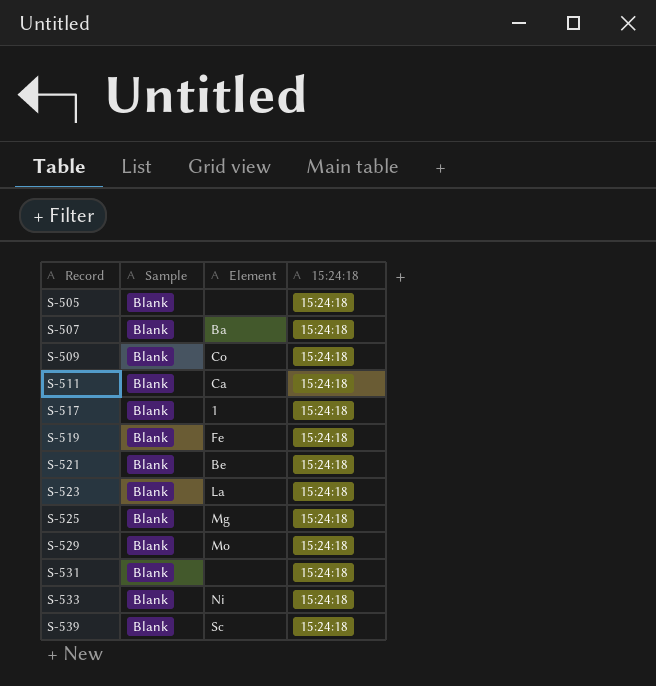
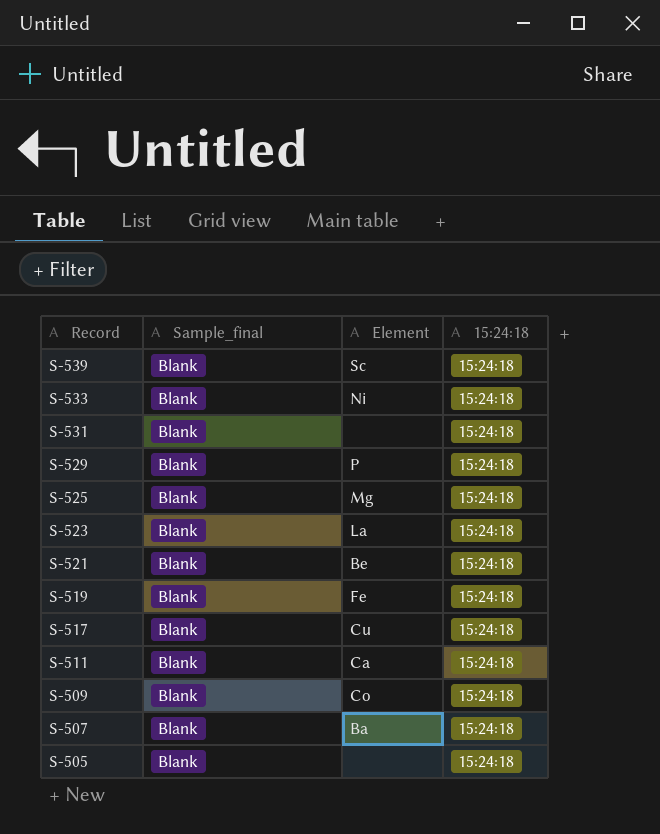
row order: Record ascending -> Record descending
column name: Sample -> Sample_final
S-529 | Element: Mo -> P
S-517 | Element: 1 -> Cu

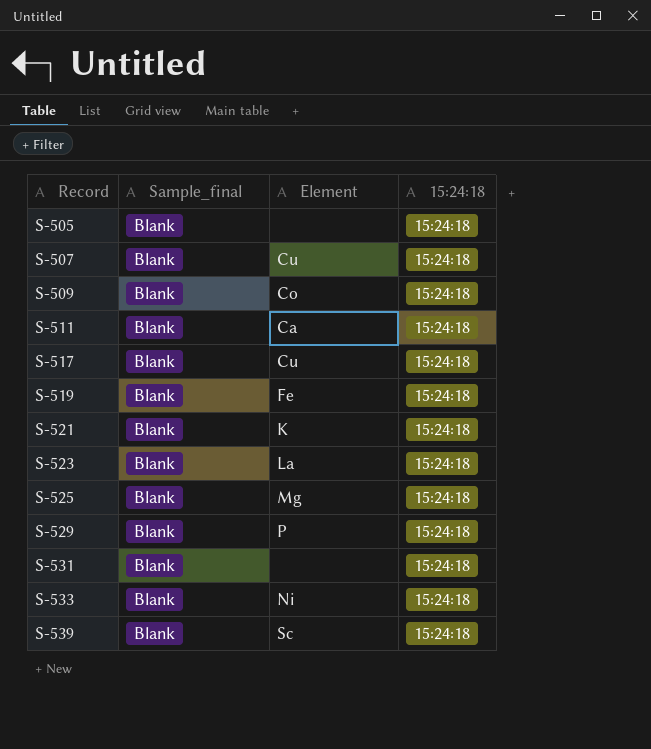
row order: Record descending -> Record ascending
S-507 | Element: Ba -> Cu
S-521 | Element: Be -> K

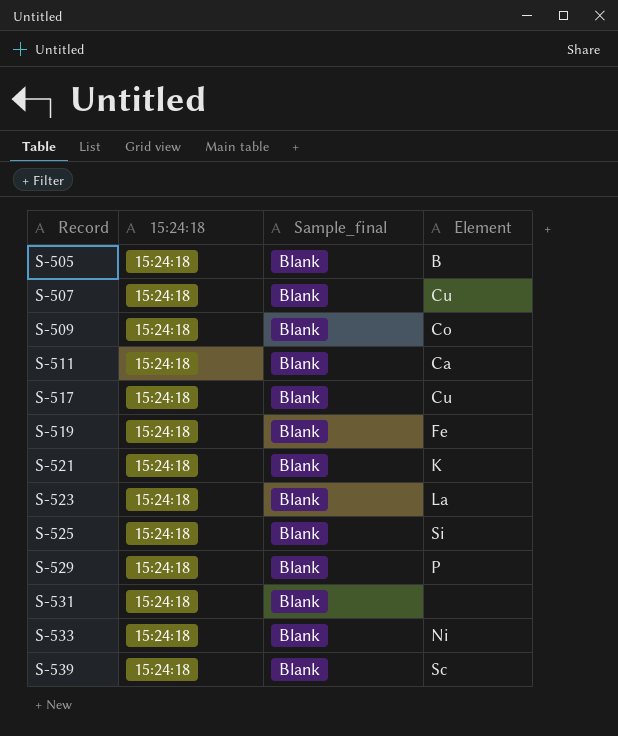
column 15:24:18 | position: 4 -> 2
S-505 | Element: none -> B
S-525 | Element: Mg -> Si

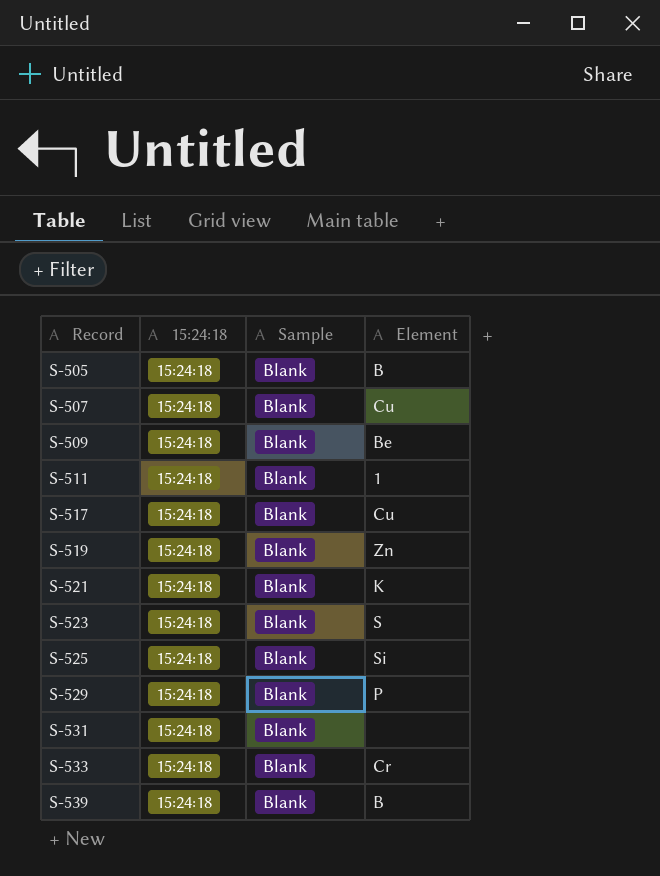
column name: Sample_final -> Sample
S-509 | Element: Co -> Be
S-511 | Element: Ca -> 1
S-519 | Element: Fe -> Zn
S-523 | Element: La -> S
S-533 | Element: Ni -> Cr
S-539 | Element: Sc -> B

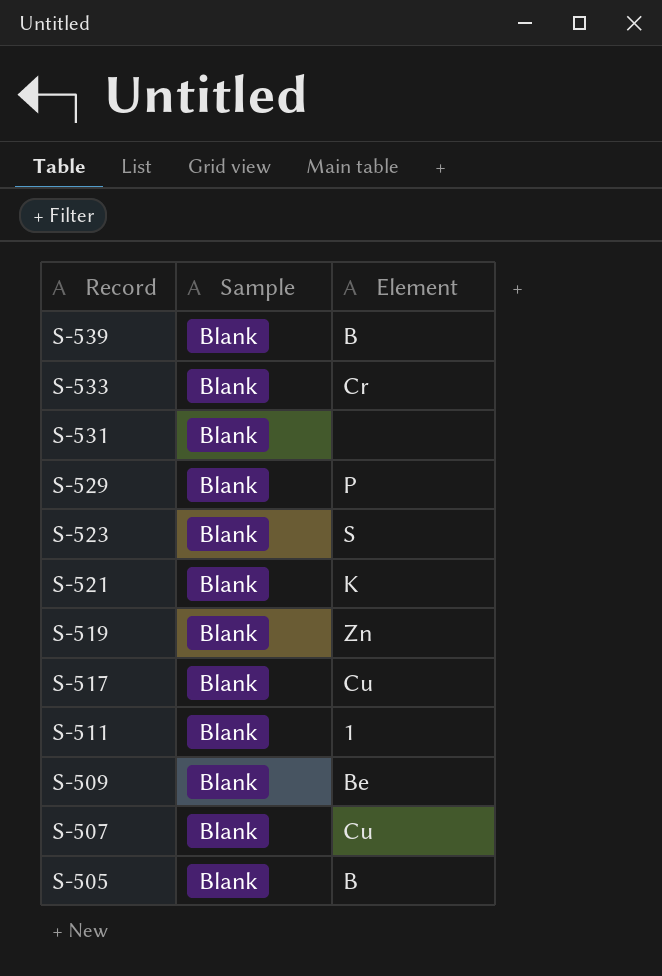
row order: Record ascending -> Record descending
column 15:24:18 | position: 2 -> none
row S-525: 15:24:18 | Blank | Si -> none

